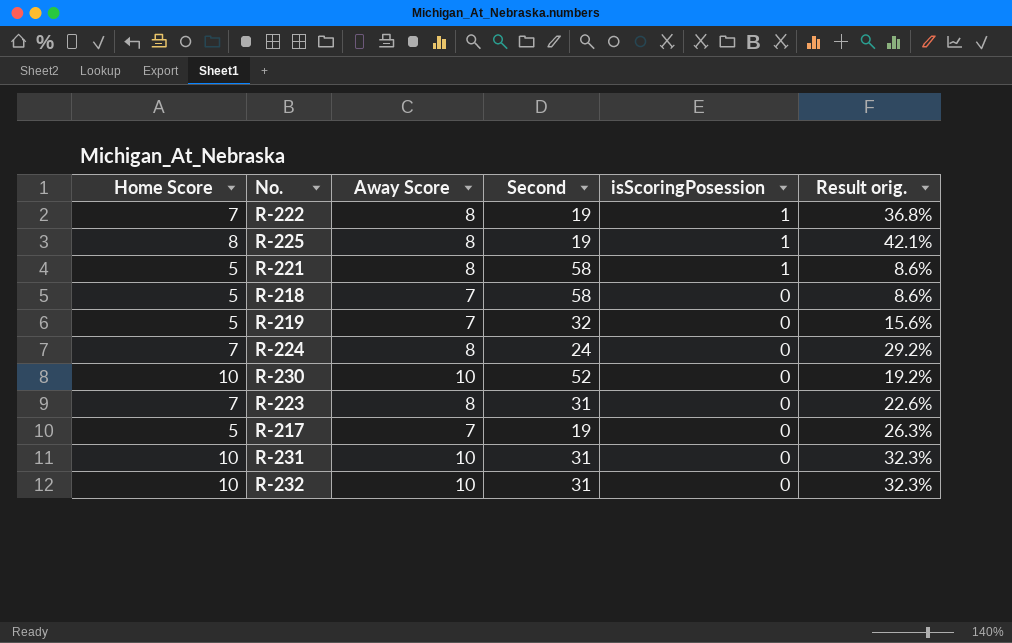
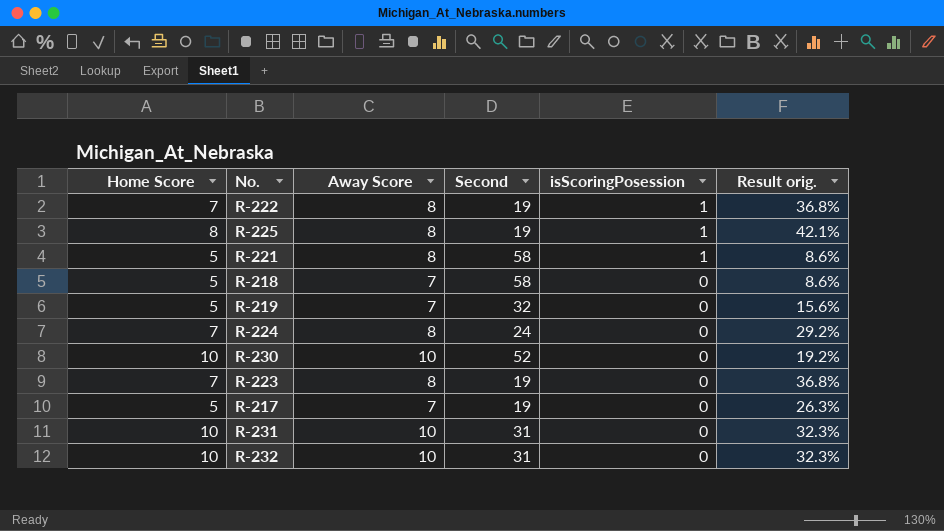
R-223 | Second: 31 -> 19
R-223 | Result orig.: 22.6% -> 36.8%

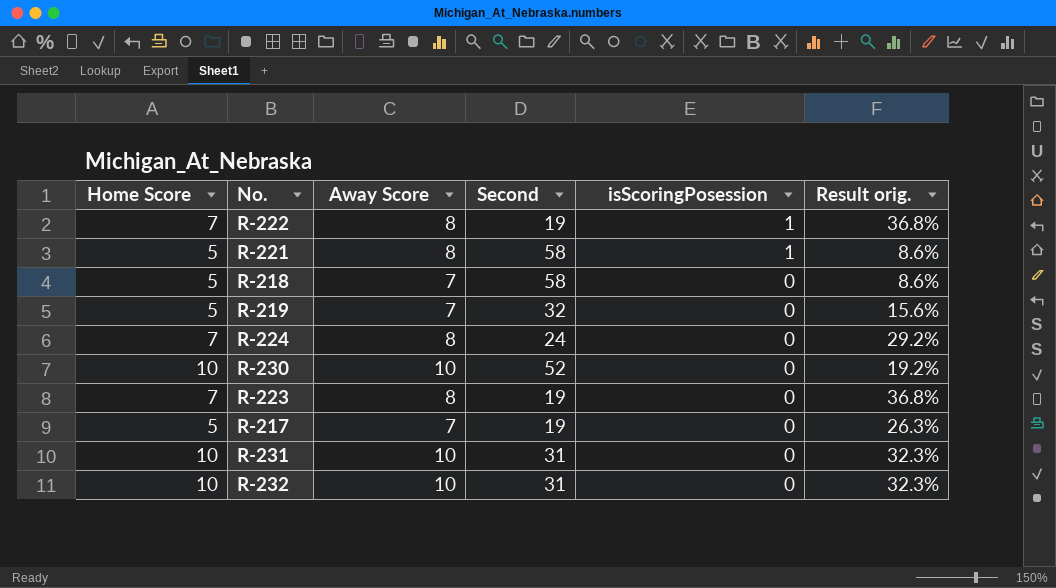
row R-225: 8 | 8 | 19 | 1 | 42.1% -> none

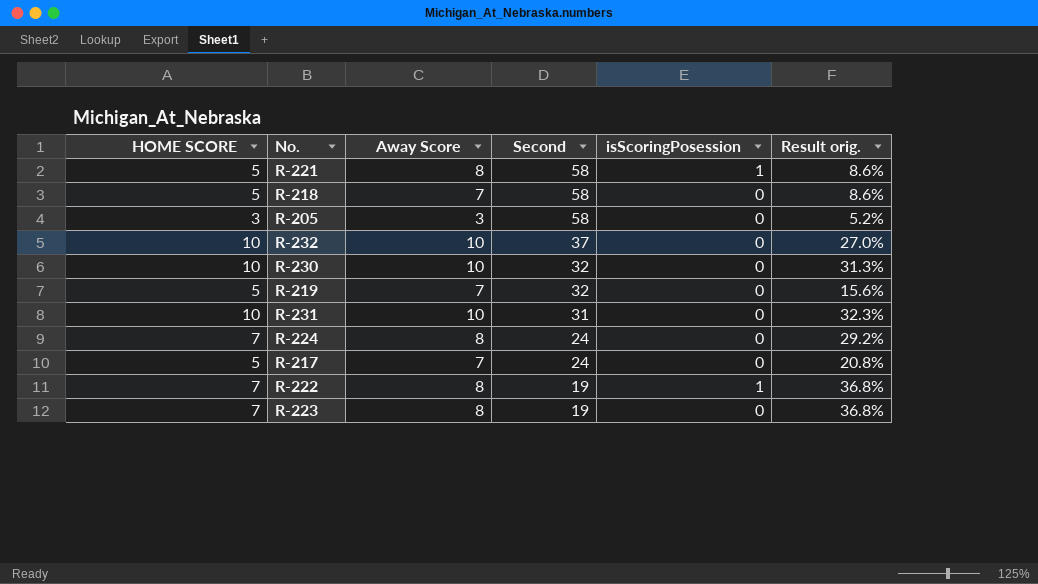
row order: isScoringPosession descending -> Second descending
column name: Home Score -> HOME SCORE
row R-205: none -> 3 | 3 | 58 | 0 | 5.2%
R-232 | Second: 31 -> 37
R-232 | Result orig.: 32.3% -> 27.0%
R-230 | Second: 52 -> 32
R-230 | Result orig.: 19.2% -> 31.3%
R-217 | Second: 19 -> 24
R-217 | Result orig.: 26.3% -> 20.8%

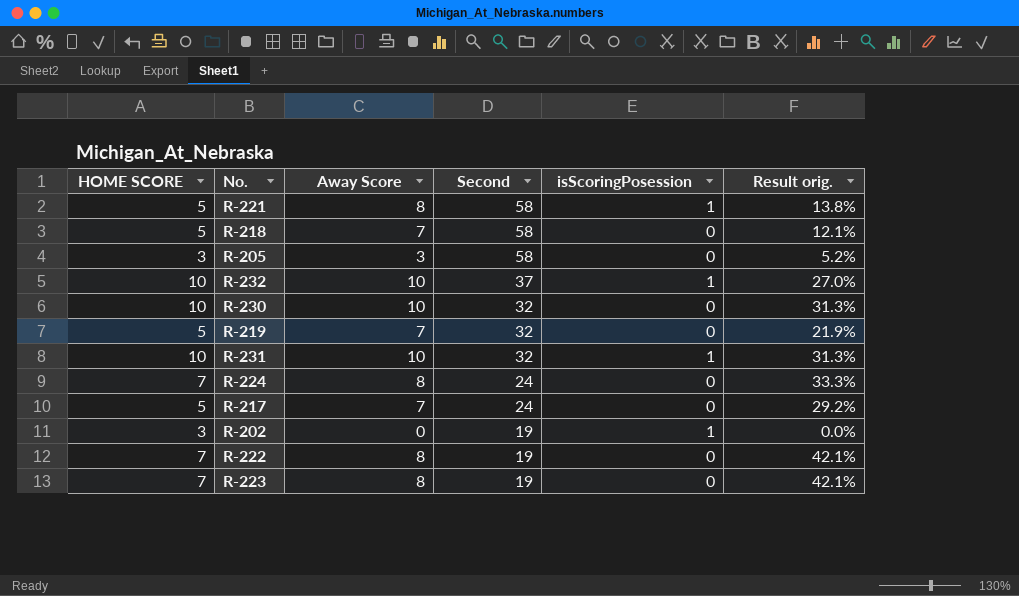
column Result orig. | formula: [HOME SCORE] / [Second] -> [Away Score] / [Second]
R-232 | isScoringPosession: 0 -> 1
R-231 | Second: 31 -> 32
R-231 | isScoringPosession: 0 -> 1
row R-202: none -> 3 | 0 | 19 | 1 | 0.0%
R-222 | isScoringPosession: 1 -> 0

